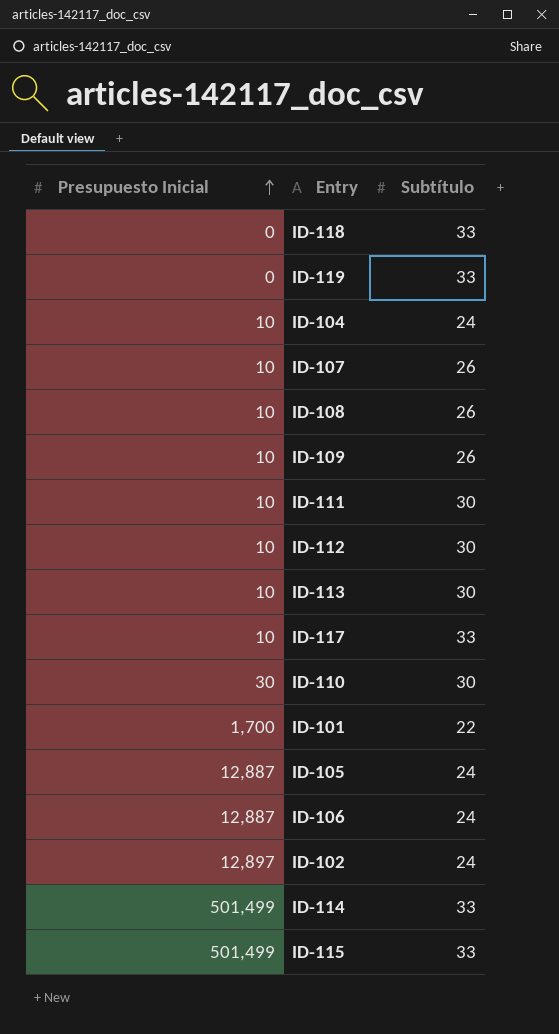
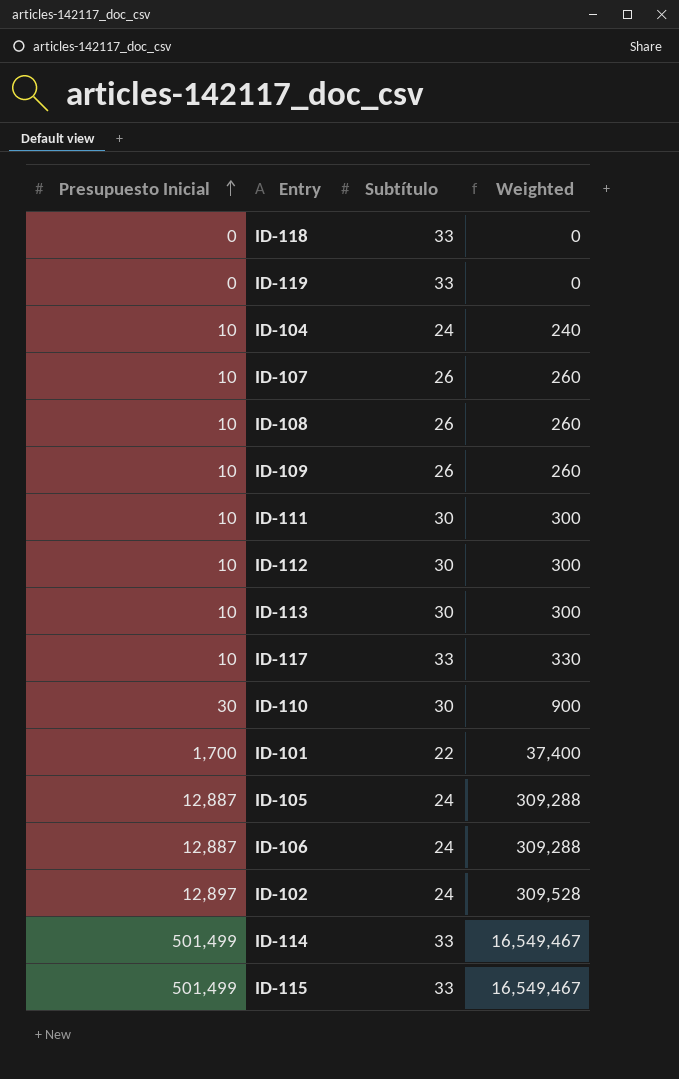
column Weighted | formula: none -> [Presupuesto Inicial] * [Subtítulo]

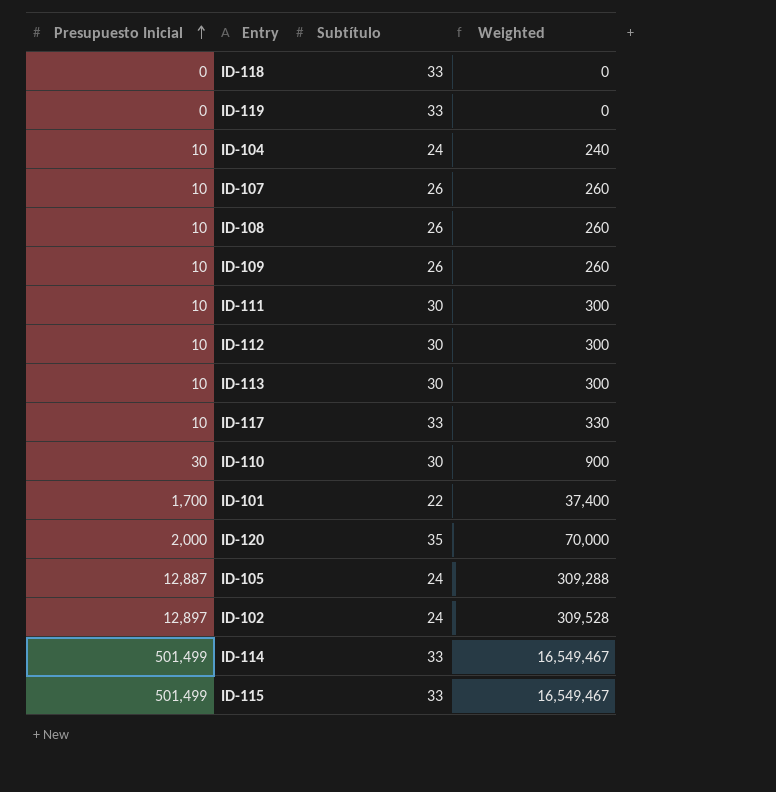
row ID-106: 12,887 | 24 | 309,288 -> none
row ID-120: none -> 2,000 | 35 | 70,000

